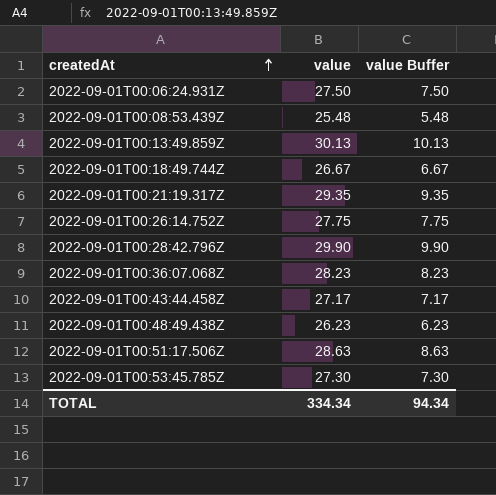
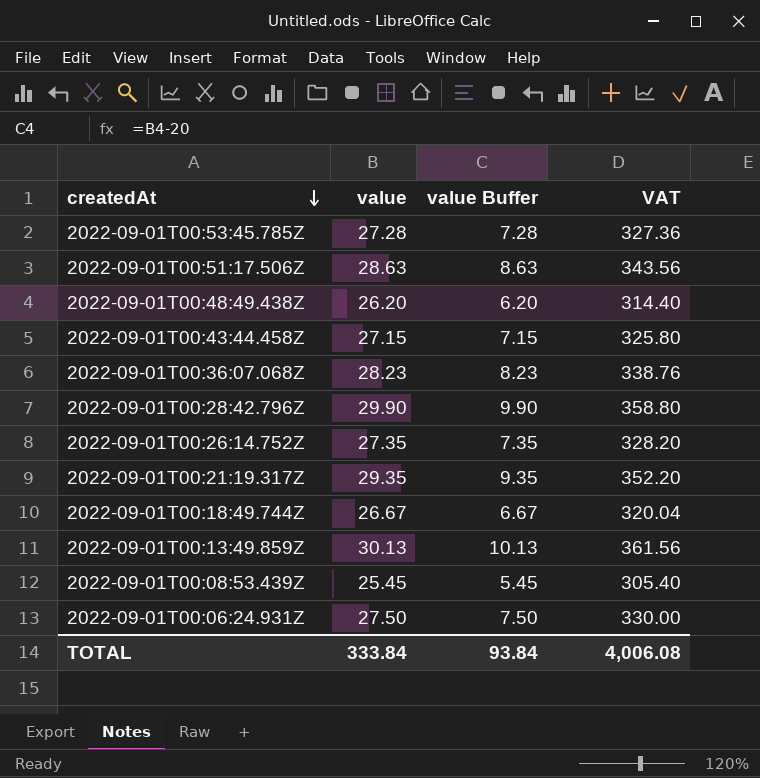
row order: createdAt ascending -> createdAt descending
column VAT | formula: none -> [value] * 12
2022-09-01T00:53:45.785Z | value: 27.30 -> 27.28
2022-09-01T00:53:45.785Z | value Buffer: 7.30 -> 7.28
2022-09-01T00:48:49.438Z | value: 26.23 -> 26.20
2022-09-01T00:48:49.438Z | value Buffer: 6.23 -> 6.20
2022-09-01T00:43:44.458Z | value: 27.17 -> 27.15
2022-09-01T00:43:44.458Z | value Buffer: 7.17 -> 7.15
2022-09-01T00:26:14.752Z | value: 27.75 -> 27.35
2022-09-01T00:26:14.752Z | value Buffer: 7.75 -> 7.35
2022-09-01T00:08:53.439Z | value: 25.48 -> 25.45
2022-09-01T00:08:53.439Z | value Buffer: 5.48 -> 5.45
TOTAL | value: 334.34 -> 333.84
TOTAL | value Buffer: 94.34 -> 93.84

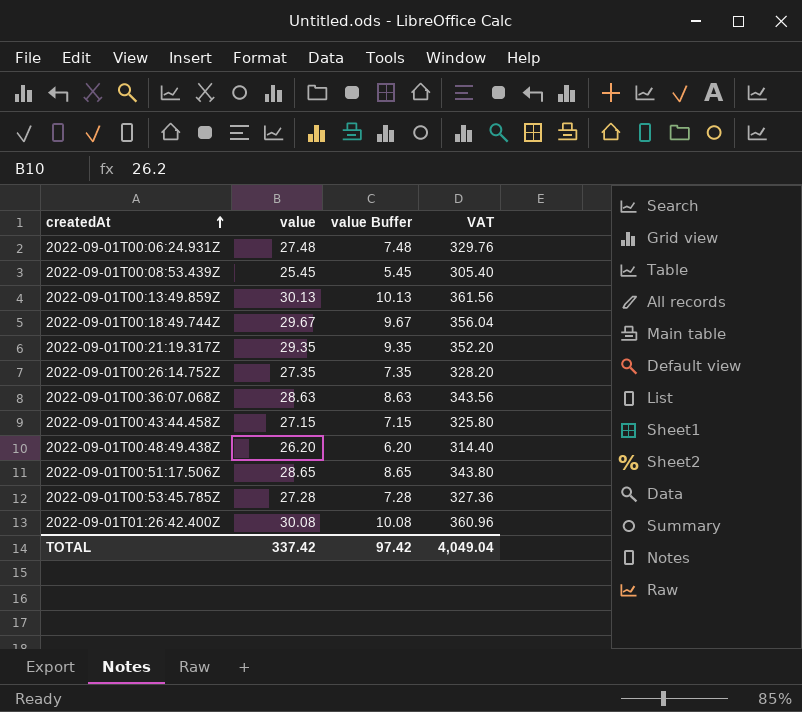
row order: createdAt descending -> createdAt ascending
row 2022-09-01T00:28:42.796Z: 29.90 | 9.90 | 358.80 -> none
2022-09-01T00:06:24.931Z | value: 27.50 -> 27.48
2022-09-01T00:06:24.931Z | value Buffer: 7.50 -> 7.48
2022-09-01T00:06:24.931Z | VAT: 330.00 -> 329.76
2022-09-01T00:18:49.744Z | value: 26.67 -> 29.67
2022-09-01T00:18:49.744Z | value Buffer: 6.67 -> 9.67
2022-09-01T00:18:49.744Z | VAT: 320.04 -> 356.04
2022-09-01T00:36:07.068Z | value: 28.23 -> 28.63
2022-09-01T00:36:07.068Z | value Buffer: 8.23 -> 8.63
2022-09-01T00:36:07.068Z | VAT: 338.76 -> 343.56
2022-09-01T00:51:17.506Z | value: 28.63 -> 28.65
2022-09-01T00:51:17.506Z | value Buffer: 8.63 -> 8.65
2022-09-01T00:51:17.506Z | VAT: 343.56 -> 343.80
row 2022-09-01T01:26:42.400Z: none -> 30.08 | 10.08 | 360.96
TOTAL | value: 333.84 -> 337.42
TOTAL | value Buffer: 93.84 -> 97.42
TOTAL | VAT: 4,006.08 -> 4,049.04

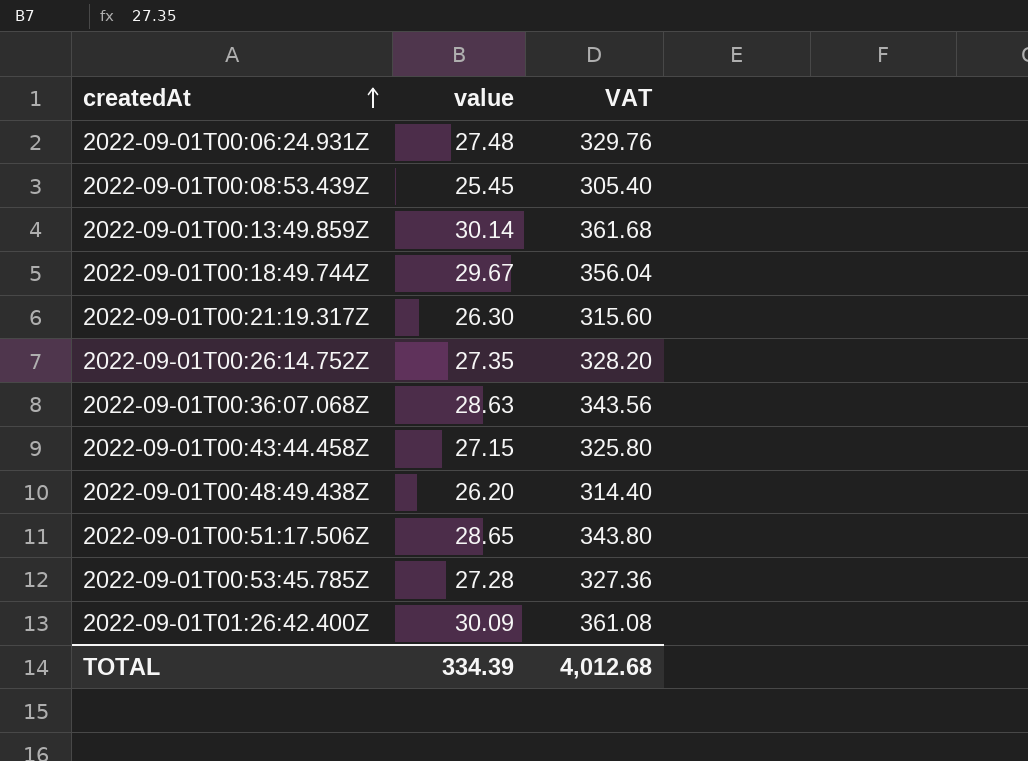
column value Buffer | formula: [value] - 20 -> none
2022-09-01T00:13:49.859Z | value: 30.13 -> 30.14
2022-09-01T00:13:49.859Z | VAT: 361.56 -> 361.68
2022-09-01T00:21:19.317Z | value: 29.35 -> 26.30
2022-09-01T00:21:19.317Z | VAT: 352.20 -> 315.60
2022-09-01T01:26:42.400Z | value: 30.08 -> 30.09
2022-09-01T01:26:42.400Z | VAT: 360.96 -> 361.08
TOTAL | value: 337.42 -> 334.39
TOTAL | VAT: 4,049.04 -> 4,012.68

